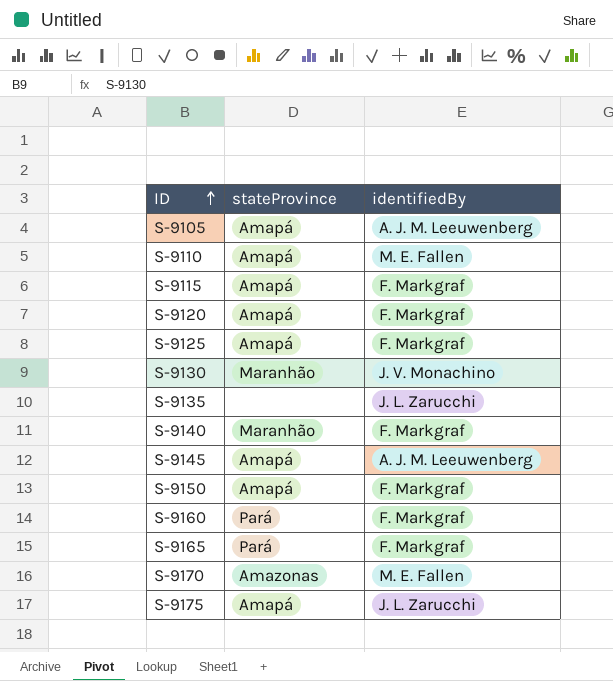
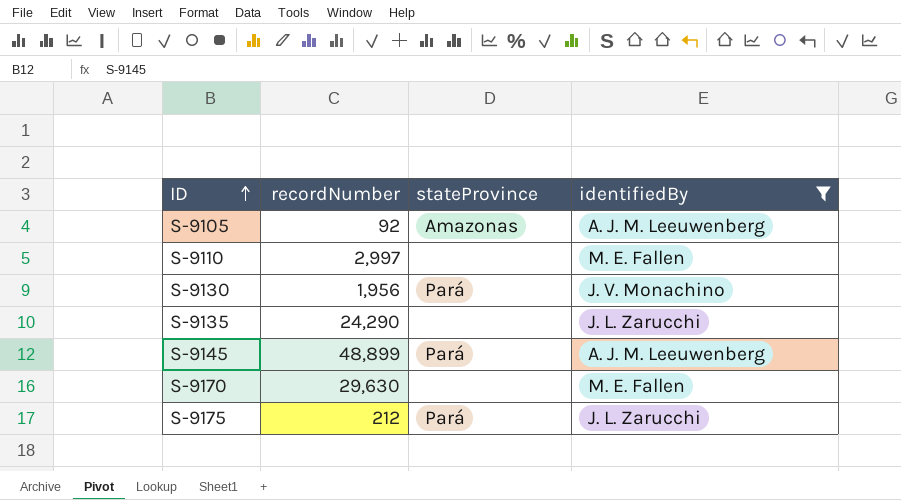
filter: none -> identifiedBy != F. Markgraf
column recordNumber | position: none -> 2
S-9105 | stateProvince: Amapá -> Amazonas
S-9110 | stateProvince: Amapá -> none
S-9130 | stateProvince: Maranhão -> Pará
S-9145 | stateProvince: Amapá -> Pará
S-9170 | stateProvince: Amazonas -> none
S-9175 | stateProvince: Amapá -> Pará

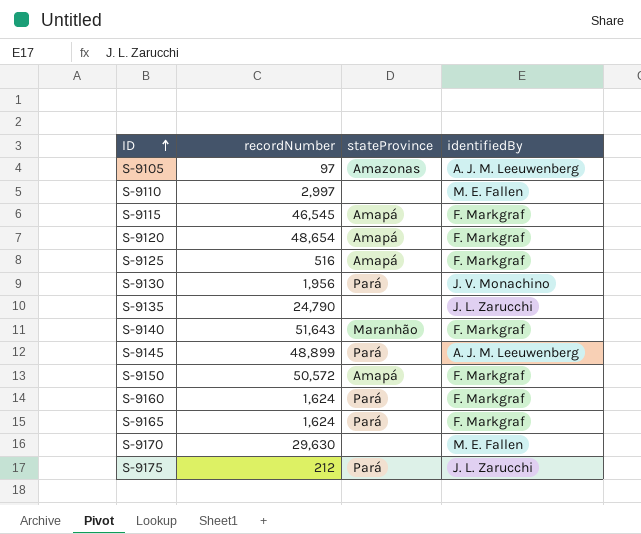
filter: identifiedBy != F. Markgraf -> none
S-9105 | recordNumber: 92 -> 97
S-9135 | recordNumber: 24,290 -> 24,790

